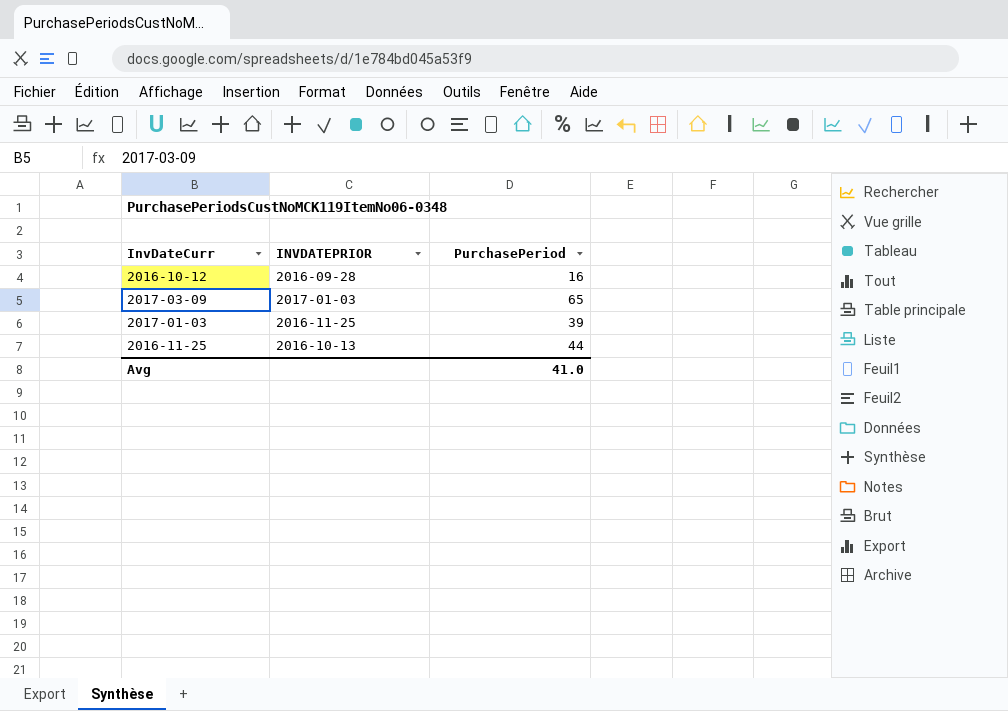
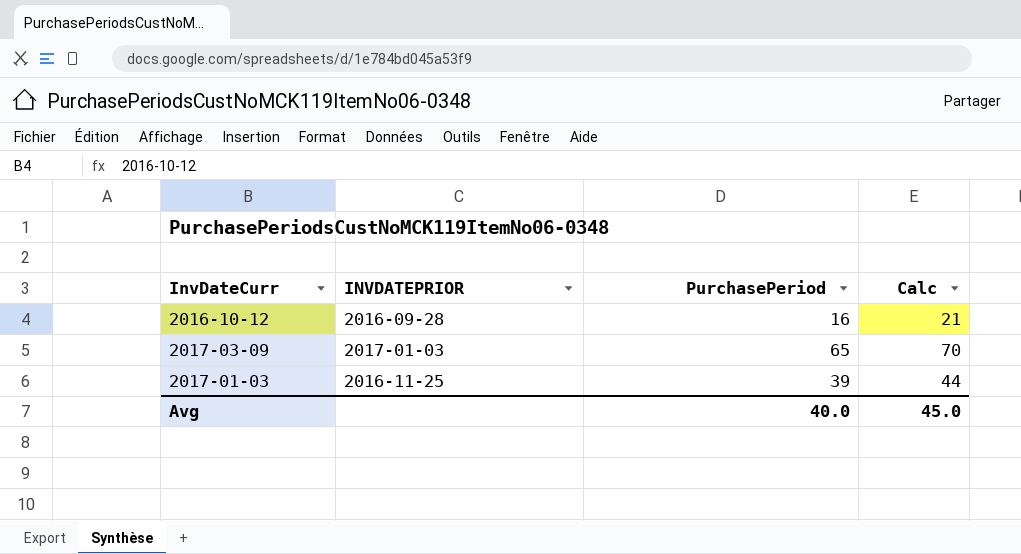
column Calc | formula: none -> [PurchasePeriod] + 5
row 2016-11-25: 2016-10-13 | 44 -> none
Avg | PurchasePeriod: 41.0 -> 40.0

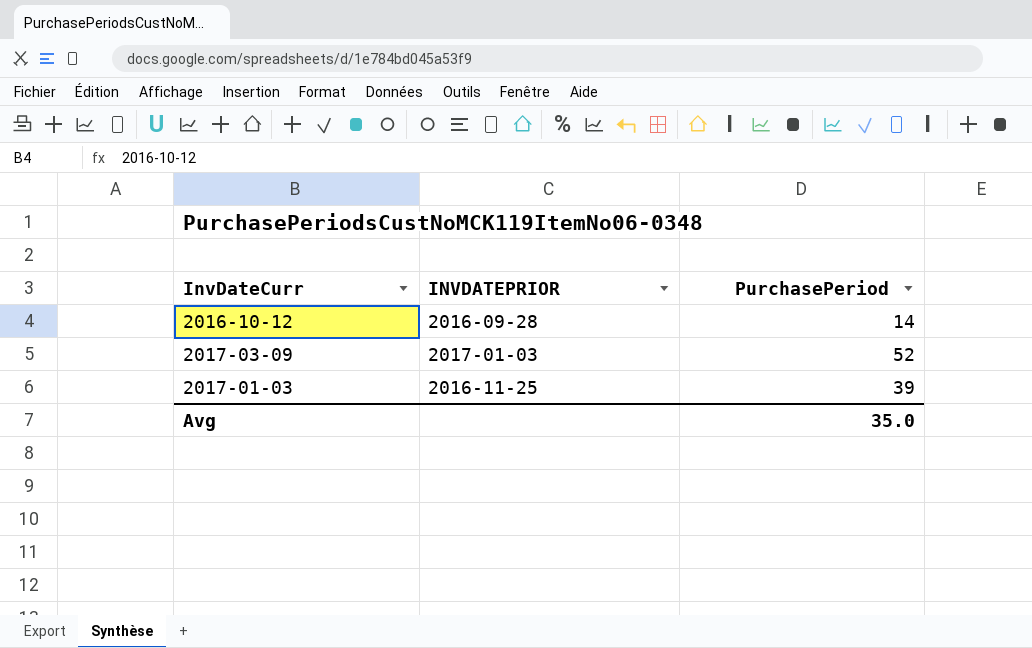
column Calc | formula: [PurchasePeriod] + 5 -> none
2016-10-12 | PurchasePeriod: 16 -> 14
2017-03-09 | PurchasePeriod: 65 -> 52
Avg | PurchasePeriod: 40.0 -> 35.0

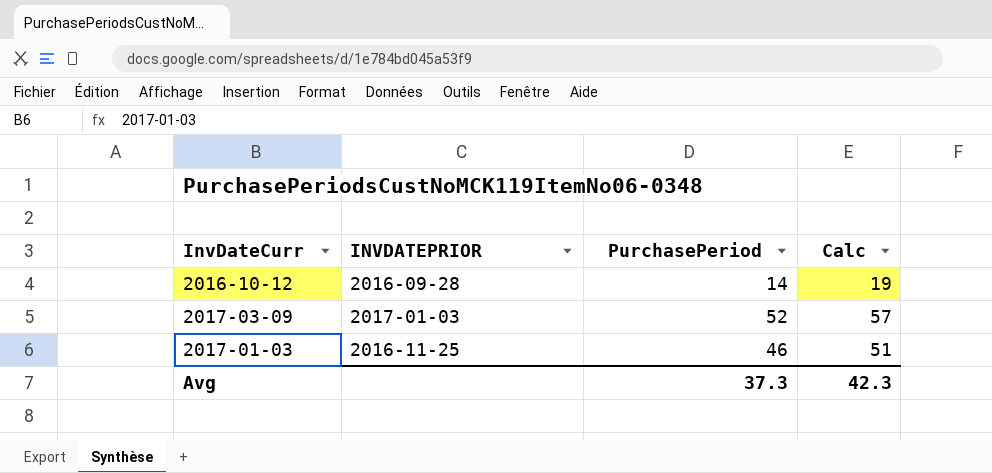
column Calc | formula: none -> [PurchasePeriod] + 5
2017-01-03 | PurchasePeriod: 39 -> 46
Avg | PurchasePeriod: 35.0 -> 37.3

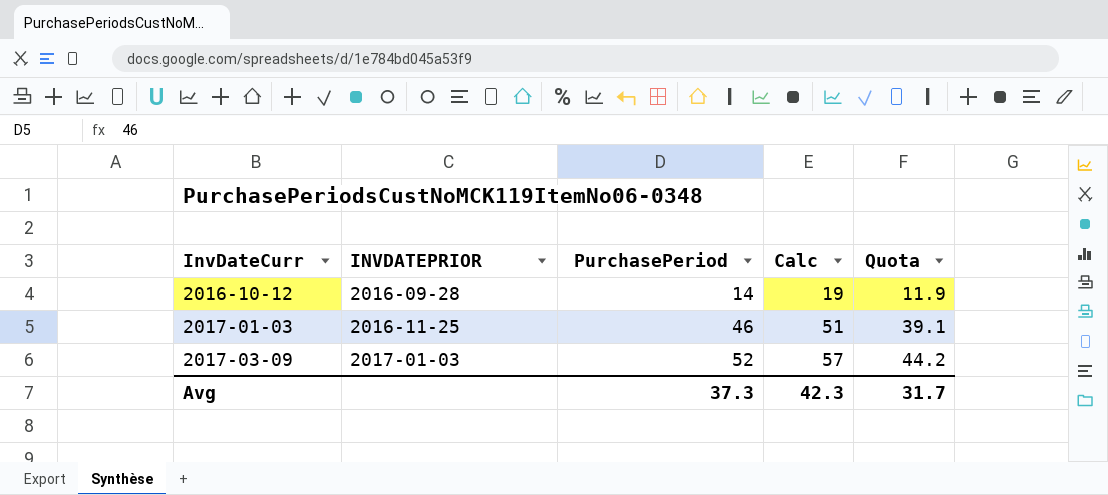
row order: none -> InvDateCurr ascending
column Quota | formula: none -> [PurchasePeriod] * 0.85

